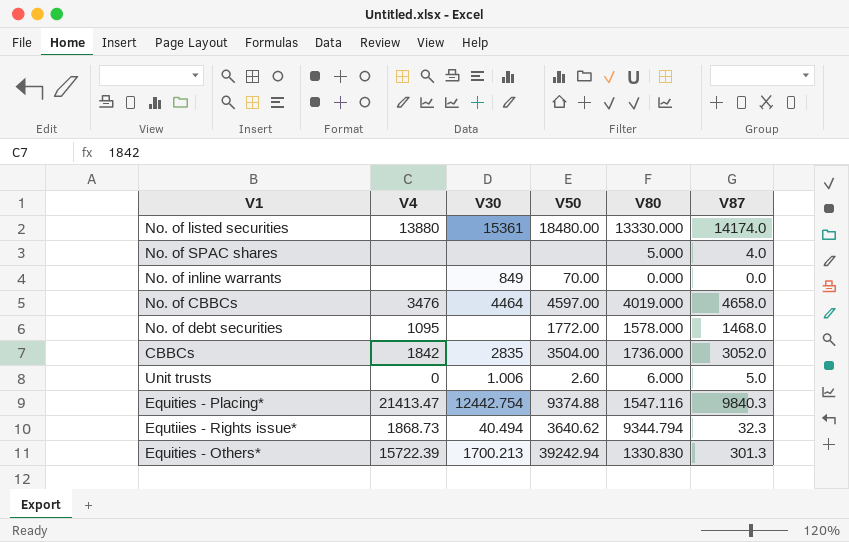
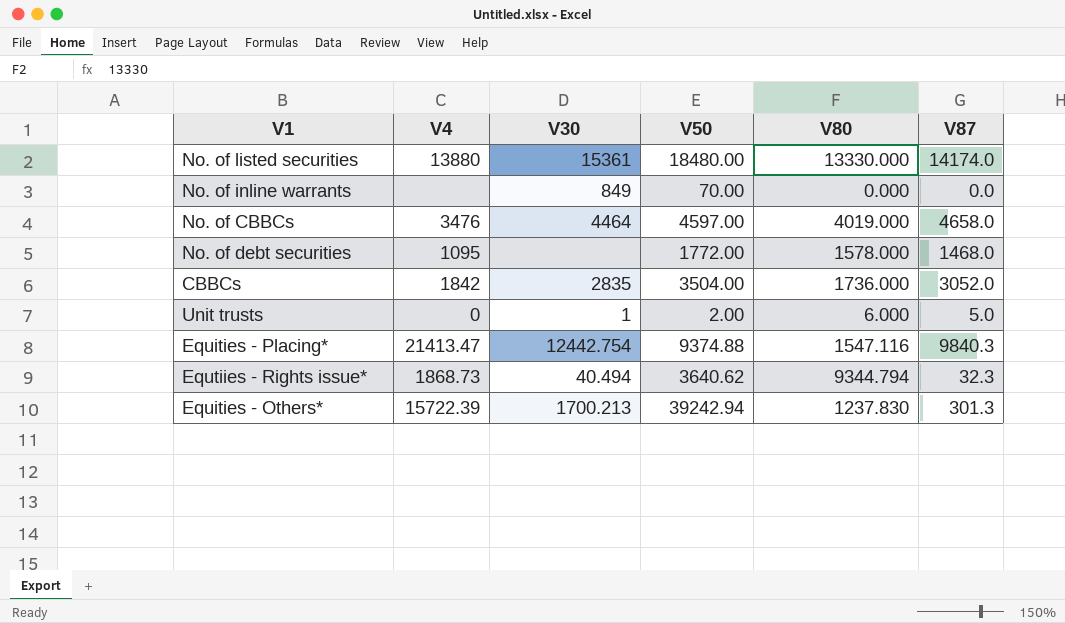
row No. of SPAC shares: none | none | none | 5.000 | 4.0 -> none
Unit trusts | V30: 1.006 -> 1
Unit trusts | V50: 2.60 -> 2.00
Equities - Others* | V80: 1330.830 -> 1237.830

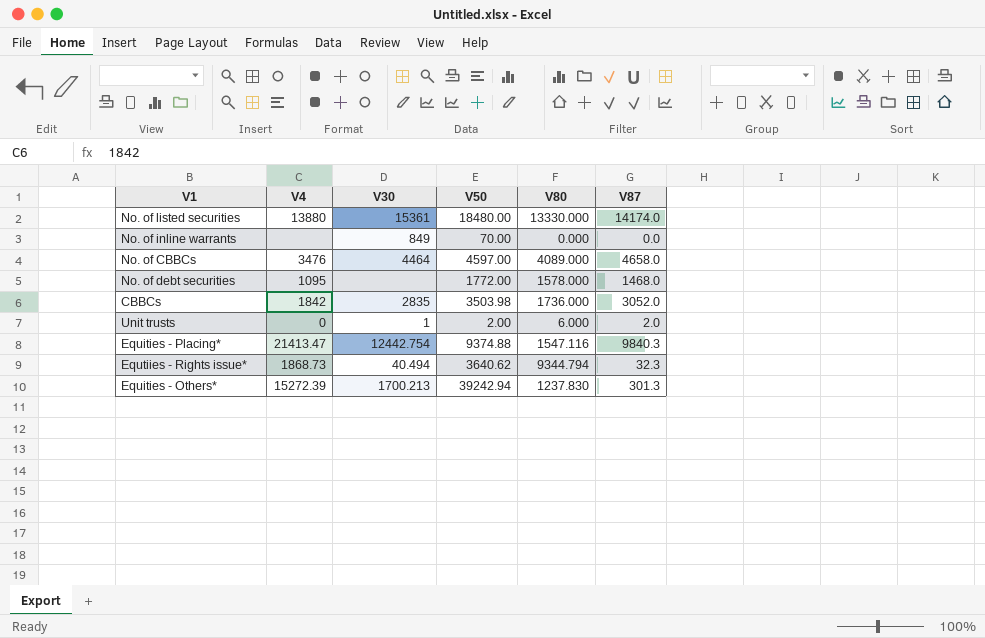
No. of CBBCs | V80: 4019.000 -> 4089.000
CBBCs | V50: 3504.00 -> 3503.98
Unit trusts | V87: 5.0 -> 2.0
Equities - Others* | V4: 15722.39 -> 15272.39

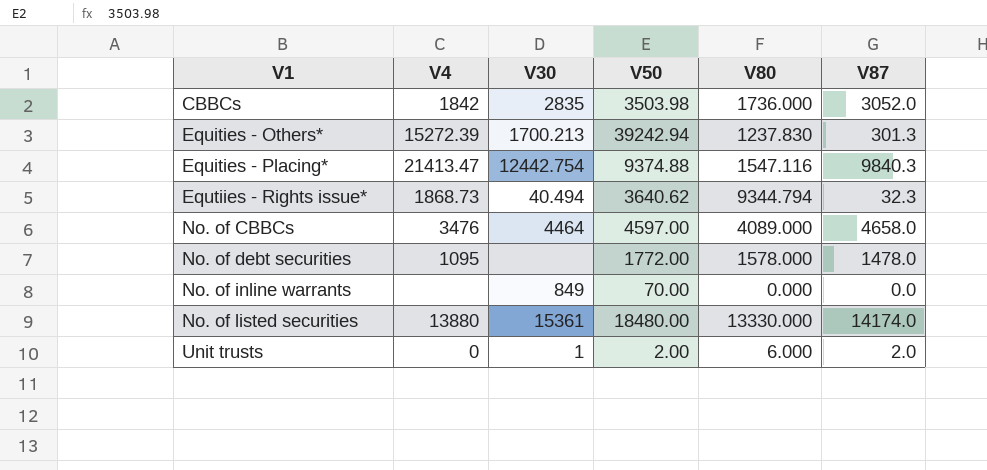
row order: none -> V1 ascending
No. of debt securities | V87: 1468.0 -> 1478.0

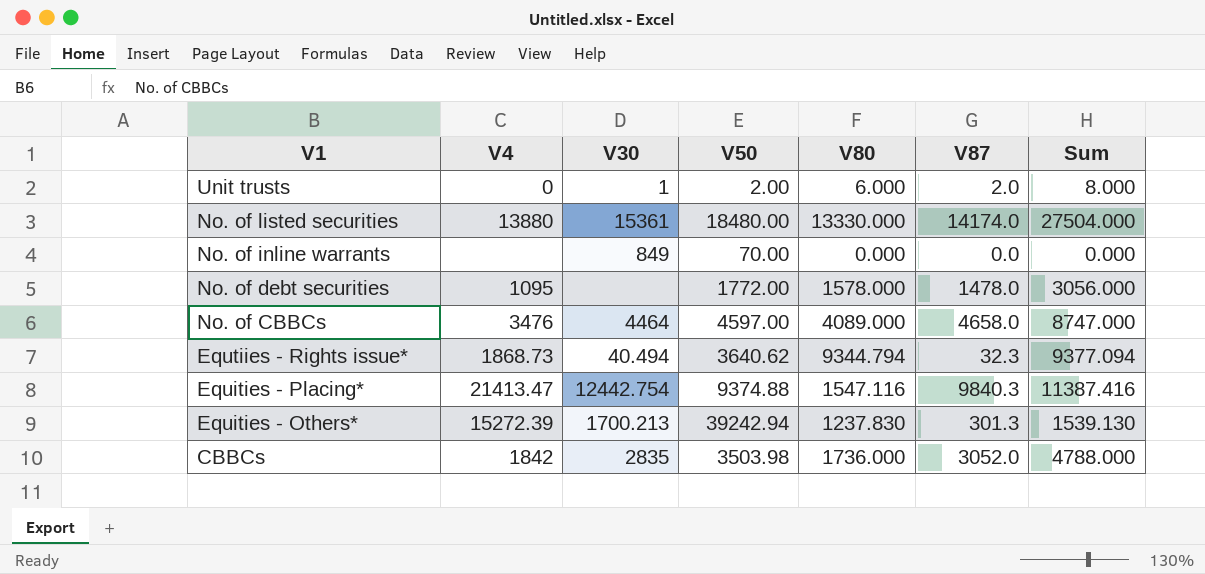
row order: V1 ascending -> V1 descending
column Sum | formula: none -> [V80] + [V87]

